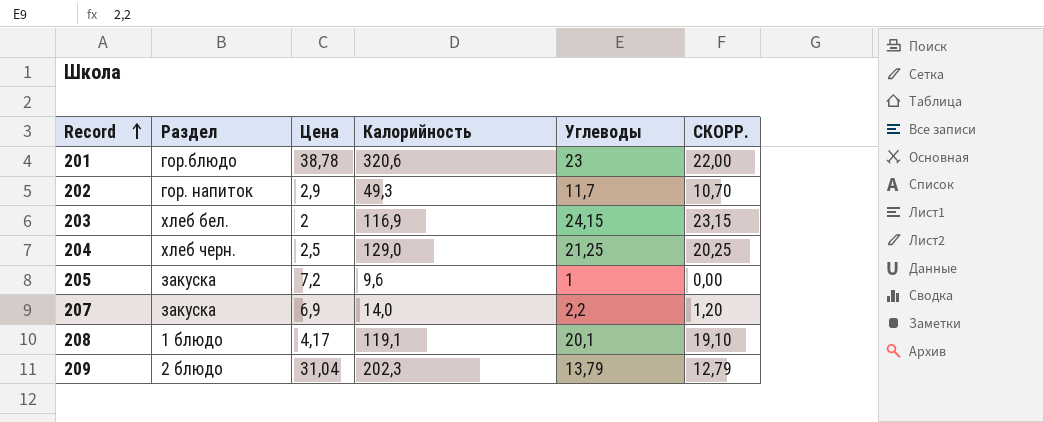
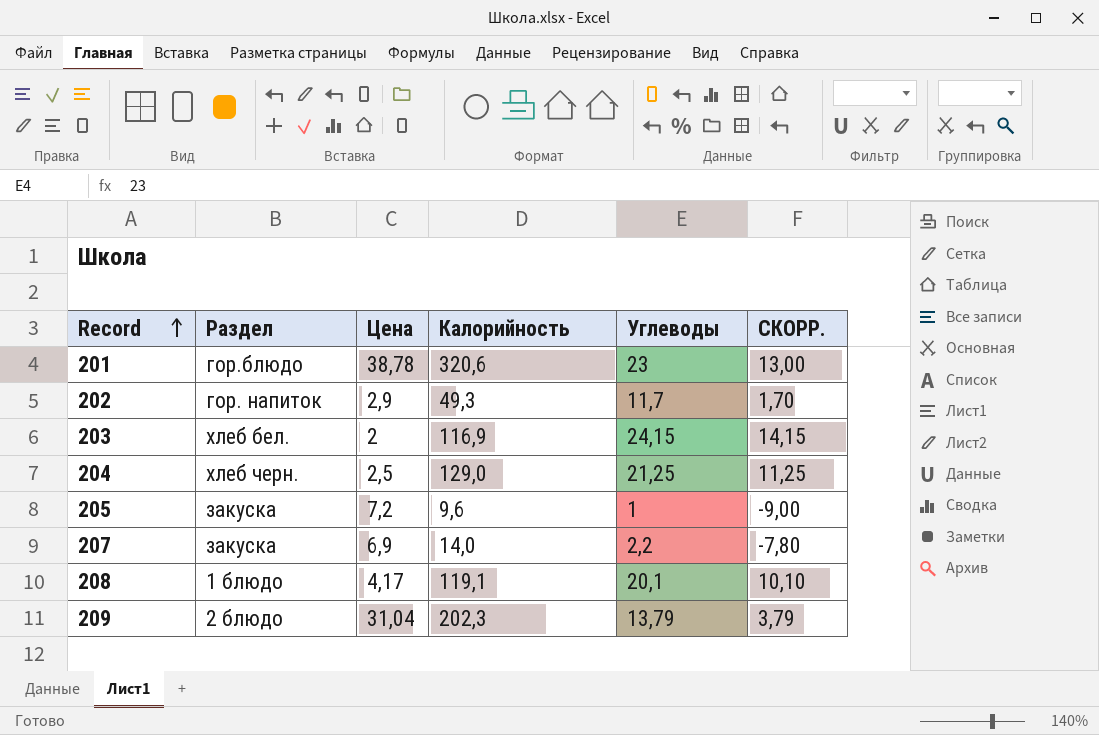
column СКОРР. | formula: [Углеводы] - 1 -> [Углеводы] - 10

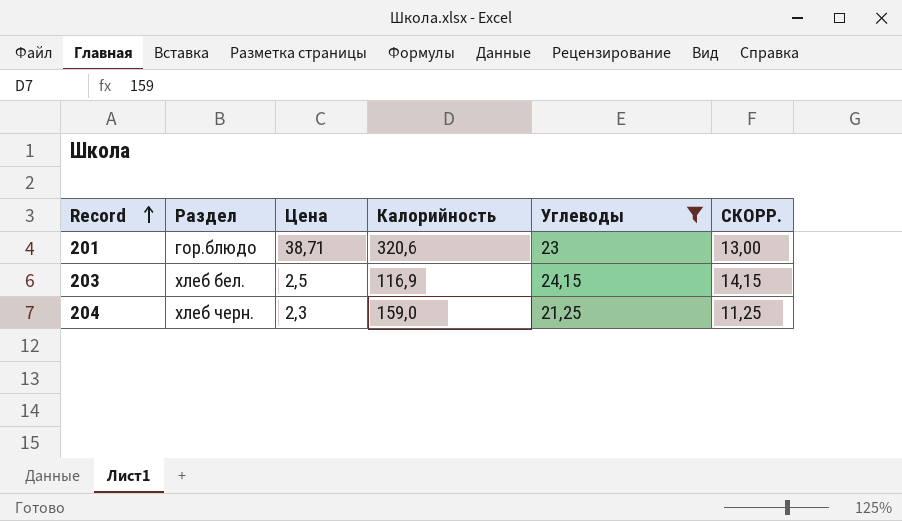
filter: none -> Углеводы >= 21,25
201 | Цена: 38,78 -> 38,71
203 | Цена: 2 -> 2,5
204 | Цена: 2,5 -> 2,3
204 | Калорийность: 129,0 -> 159,0

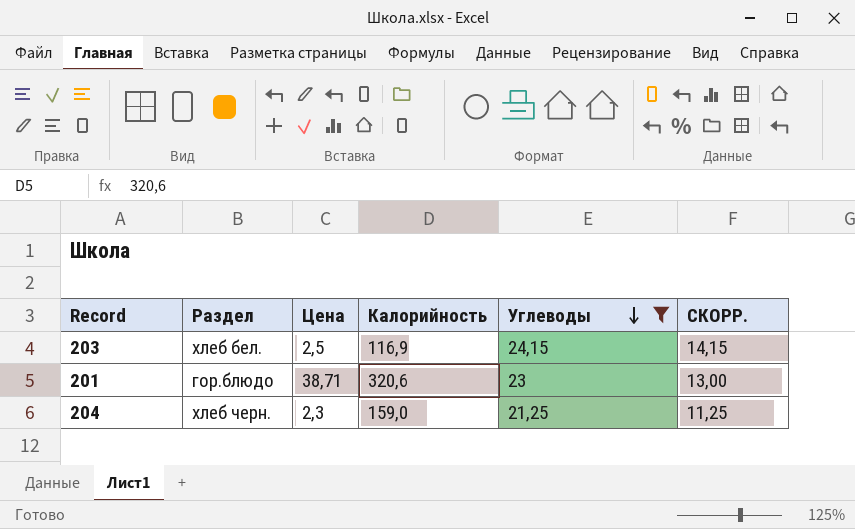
row order: Record ascending -> Углеводы descending

